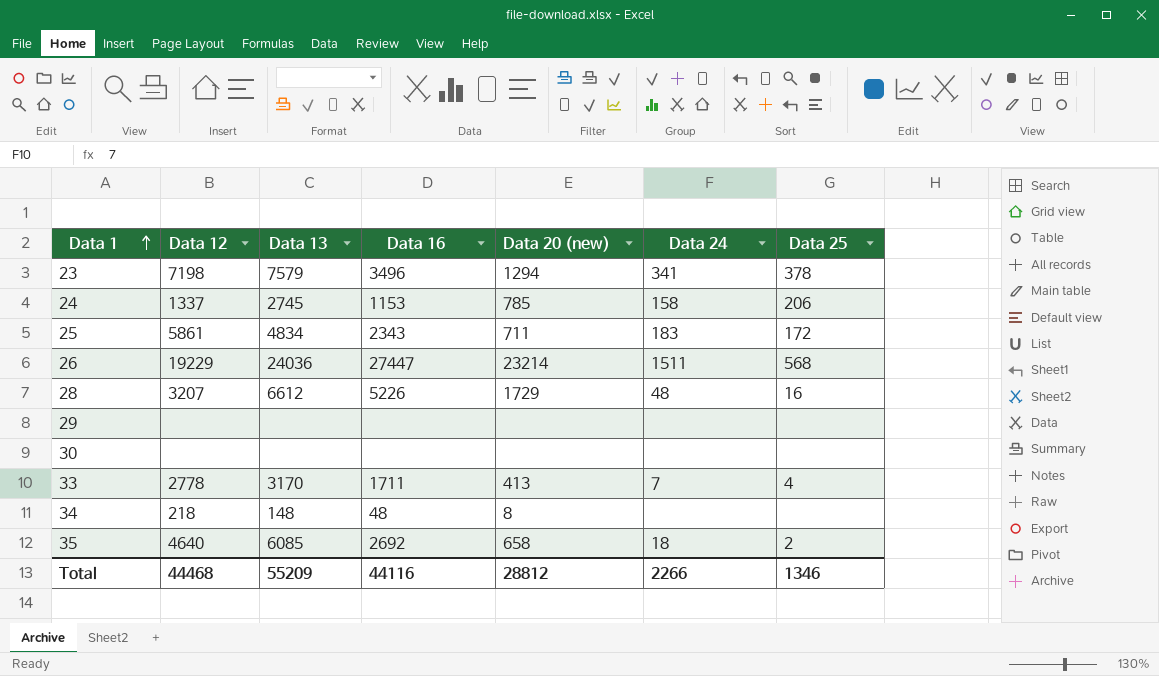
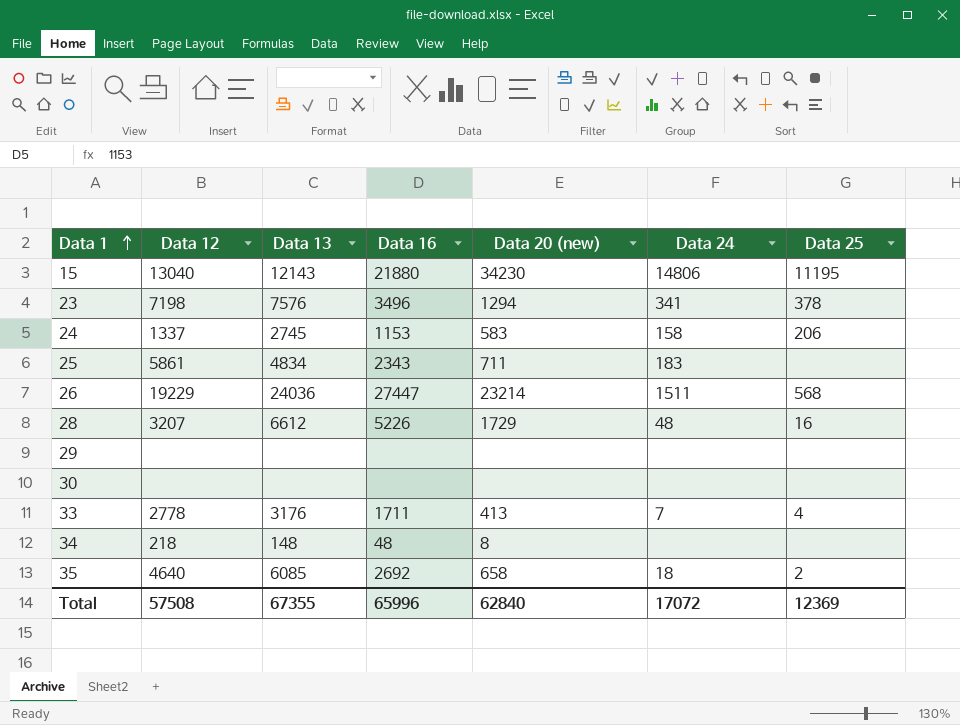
row 15: none -> 13040 | 12143 | 21880 | 34230 | 14806 | 11195
23 | Data 13: 7579 -> 7576
24 | Data 20 (new): 785 -> 583
25 | Data 25: 172 -> none
33 | Data 13: 3170 -> 3176
Total | Data 12: 44468 -> 57508
Total | Data 13: 55209 -> 67355
Total | Data 16: 44116 -> 65996
Total | Data 20 (new): 28812 -> 62840
Total | Data 24: 2266 -> 17072
Total | Data 25: 1346 -> 12369

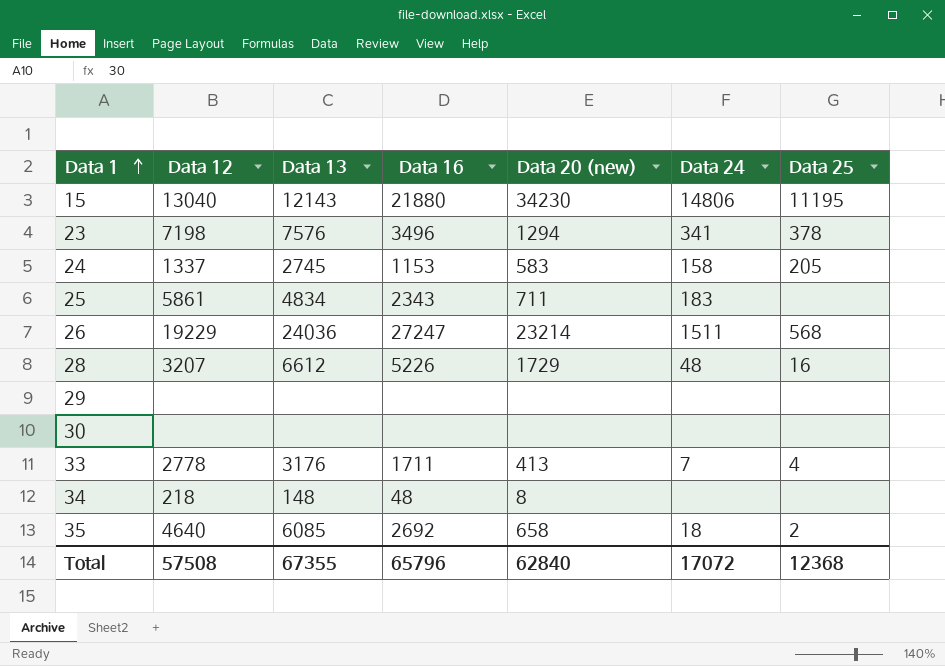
24 | Data 25: 206 -> 205
26 | Data 16: 27447 -> 27247
Total | Data 16: 65996 -> 65796
Total | Data 25: 12369 -> 12368

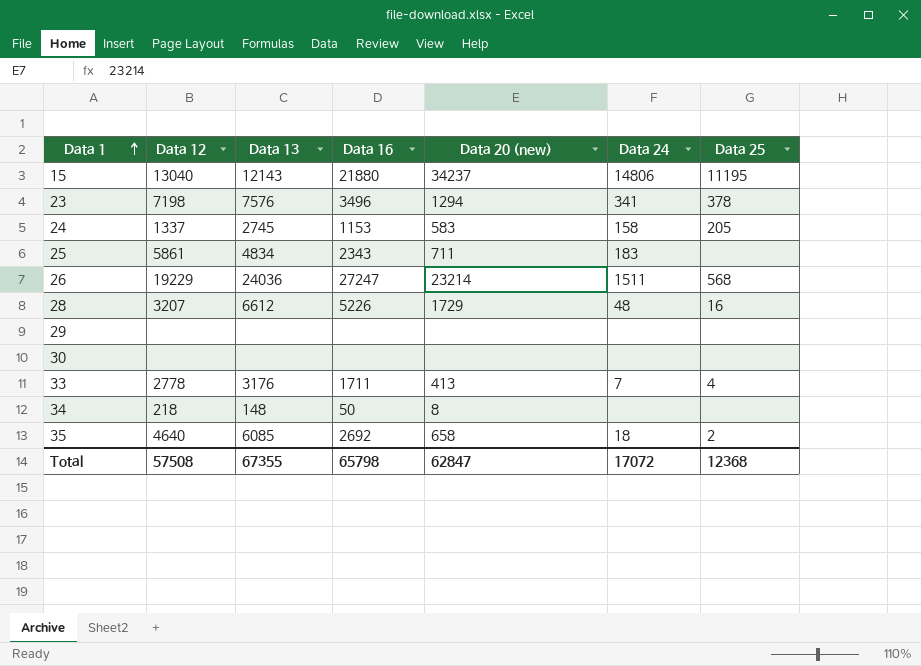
15 | Data 20 (new): 34230 -> 34237
34 | Data 16: 48 -> 50
Total | Data 16: 65796 -> 65798
Total | Data 20 (new): 62840 -> 62847

